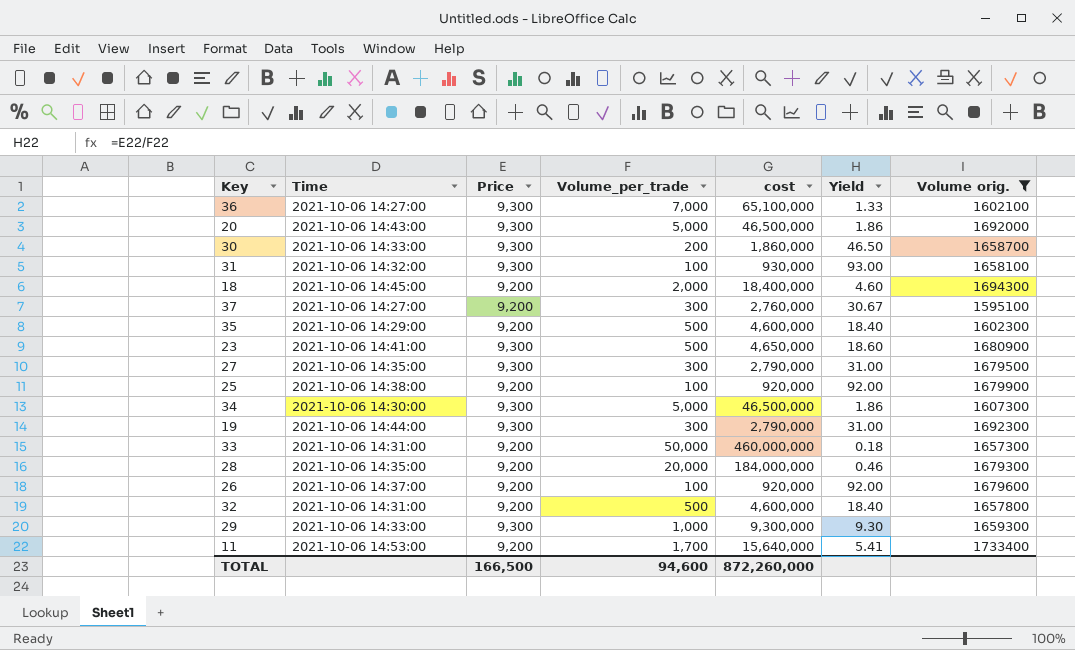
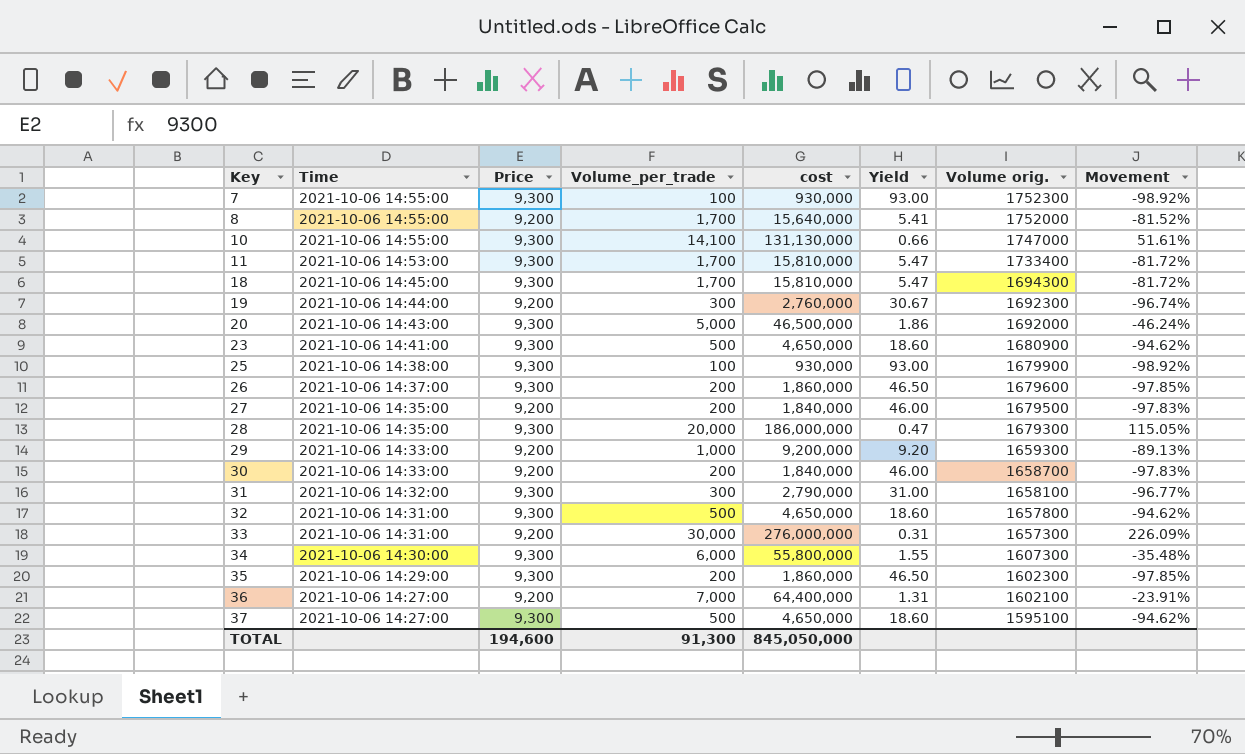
filter: Volume orig. <= 1733400 -> none
row order: none -> Key ascending
column Movement | formula: none -> ([Volume_per_trade] - [Price]) / [Price]
11 | Price: 9,200 -> 9,300
11 | cost: 15,640,000 -> 15,810,000
11 | Yield: 5.41 -> 5.47
18 | Price: 9,200 -> 9,300
18 | Volume_per_trade: 2,000 -> 1,700
18 | cost: 18,400,000 -> 15,810,000
18 | Yield: 4.60 -> 5.47
19 | Price: 9,300 -> 9,200
19 | cost: 2,790,000 -> 2,760,000
19 | Yield: 31.00 -> 30.67
25 | Price: 9,200 -> 9,300
25 | cost: 920,000 -> 930,000
25 | Yield: 92.00 -> 93.00
26 | Price: 9,200 -> 9,300
26 | Volume_per_trade: 100 -> 200
26 | cost: 920,000 -> 1,860,000
26 | Yield: 92.00 -> 46.50
27 | Price: 9,300 -> 9,200
27 | Volume_per_trade: 300 -> 200
27 | cost: 2,790,000 -> 1,840,000
27 | Yield: 31.00 -> 46.00
28 | Price: 9,200 -> 9,300
28 | cost: 184,000,000 -> 186,000,000
28 | Yield: 0.46 -> 0.47
29 | Price: 9,300 -> 9,200
29 | cost: 9,300,000 -> 9,200,000
29 | Yield: 9.30 -> 9.20
30 | Price: 9,300 -> 9,200
30 | cost: 1,860,000 -> 1,840,000
30 | Yield: 46.50 -> 46.00
31 | Volume_per_trade: 100 -> 300
31 | cost: 930,000 -> 2,790,000
31 | Yield: 93.00 -> 31.00
32 | Price: 9,200 -> 9,300
32 | cost: 4,600,000 -> 4,650,000
32 | Yield: 18.40 -> 18.60
33 | Volume_per_trade: 50,000 -> 30,000
33 | cost: 460,000,000 -> 276,000,000
33 | Yield: 0.18 -> 0.31
34 | Volume_per_trade: 5,000 -> 6,000
34 | cost: 46,500,000 -> 55,800,000
34 | Yield: 1.86 -> 1.55
35 | Price: 9,200 -> 9,300
35 | Volume_per_trade: 500 -> 200
35 | cost: 4,600,000 -> 1,860,000
35 | Yield: 18.40 -> 46.50
36 | Price: 9,300 -> 9,200
36 | cost: 65,100,000 -> 64,400,000
36 | Yield: 1.33 -> 1.31
37 | Price: 9,200 -> 9,300
37 | Volume_per_trade: 300 -> 500
37 | cost: 2,760,000 -> 4,650,000
37 | Yield: 30.67 -> 18.60
TOTAL | Price: 166,500 -> 194,600
TOTAL | Volume_per_trade: 94,600 -> 91,300
TOTAL | cost: 872,260,000 -> 845,050,000

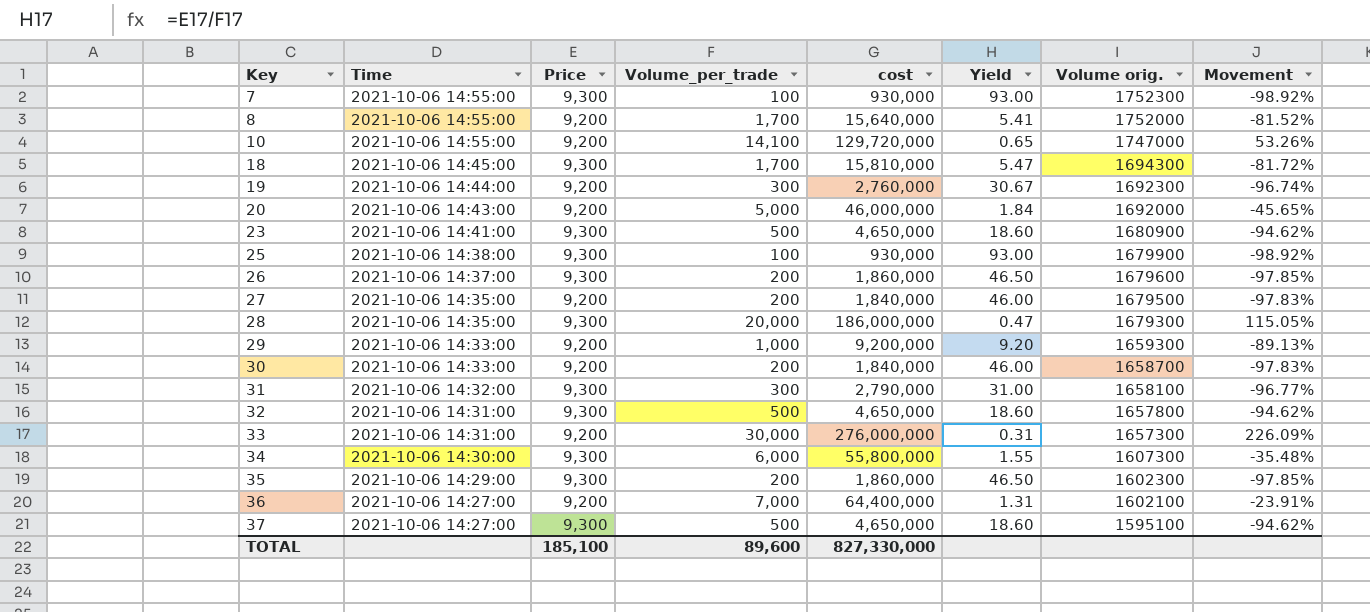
row 11: 2021-10-06 14:53:00 | 9,300 | 1,700 | 15,810,000 | 5.47 | 1733400 | -81.72% -> none
10 | Price: 9,300 -> 9,200
10 | cost: 131,130,000 -> 129,720,000
10 | Yield: 0.66 -> 0.65
10 | Movement: 51.61% -> 53.26%
20 | Price: 9,300 -> 9,200
20 | cost: 46,500,000 -> 46,000,000
20 | Yield: 1.86 -> 1.84
20 | Movement: -46.24% -> -45.65%
TOTAL | Price: 194,600 -> 185,100
TOTAL | Volume_per_trade: 91,300 -> 89,600
TOTAL | cost: 845,050,000 -> 827,330,000

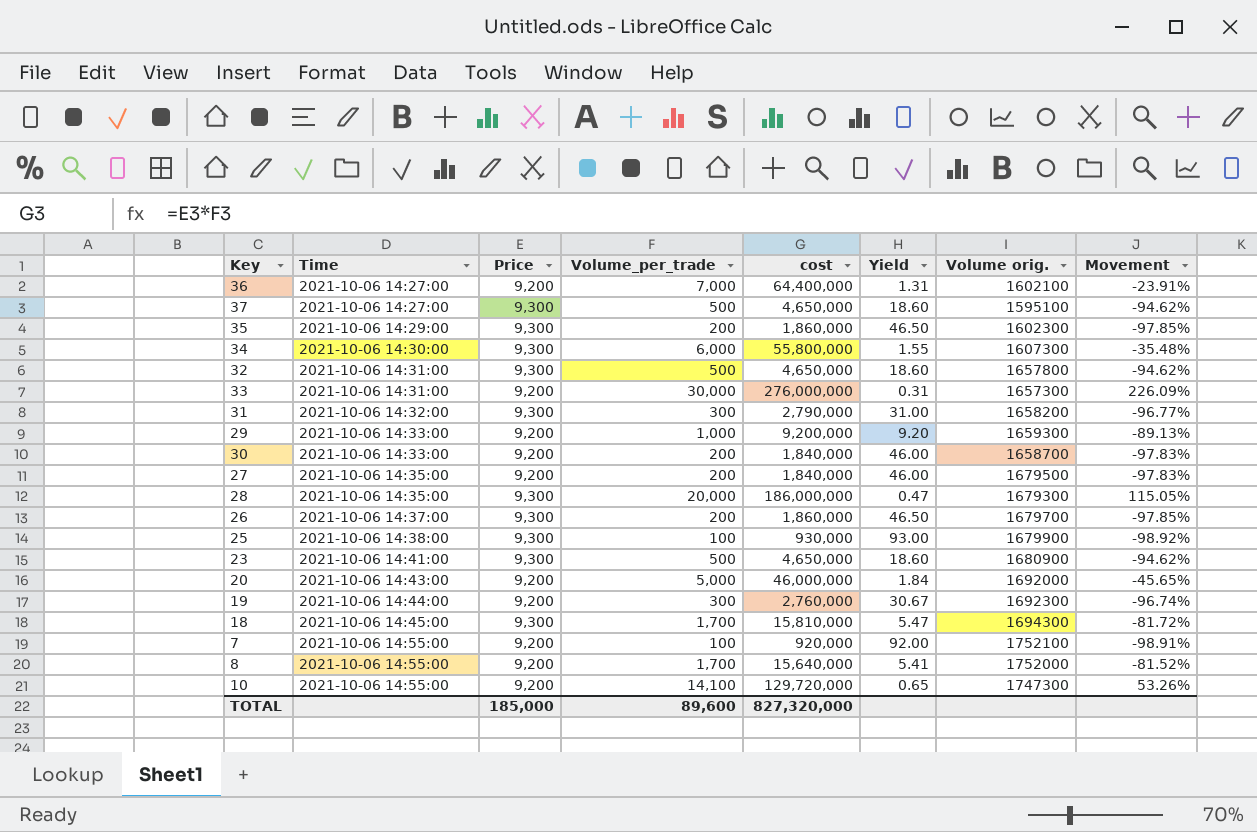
row order: Key ascending -> Time ascending
31 | Volume orig.: 1658100 -> 1658200
26 | Volume orig.: 1679600 -> 1679700
7 | Price: 9,300 -> 9,200
7 | cost: 930,000 -> 920,000
7 | Yield: 93.00 -> 92.00
7 | Volume orig.: 1752300 -> 1752100
7 | Movement: -98.92% -> -98.91%
10 | Volume orig.: 1747000 -> 1747300
TOTAL | Price: 185,100 -> 185,000
TOTAL | cost: 827,330,000 -> 827,320,000

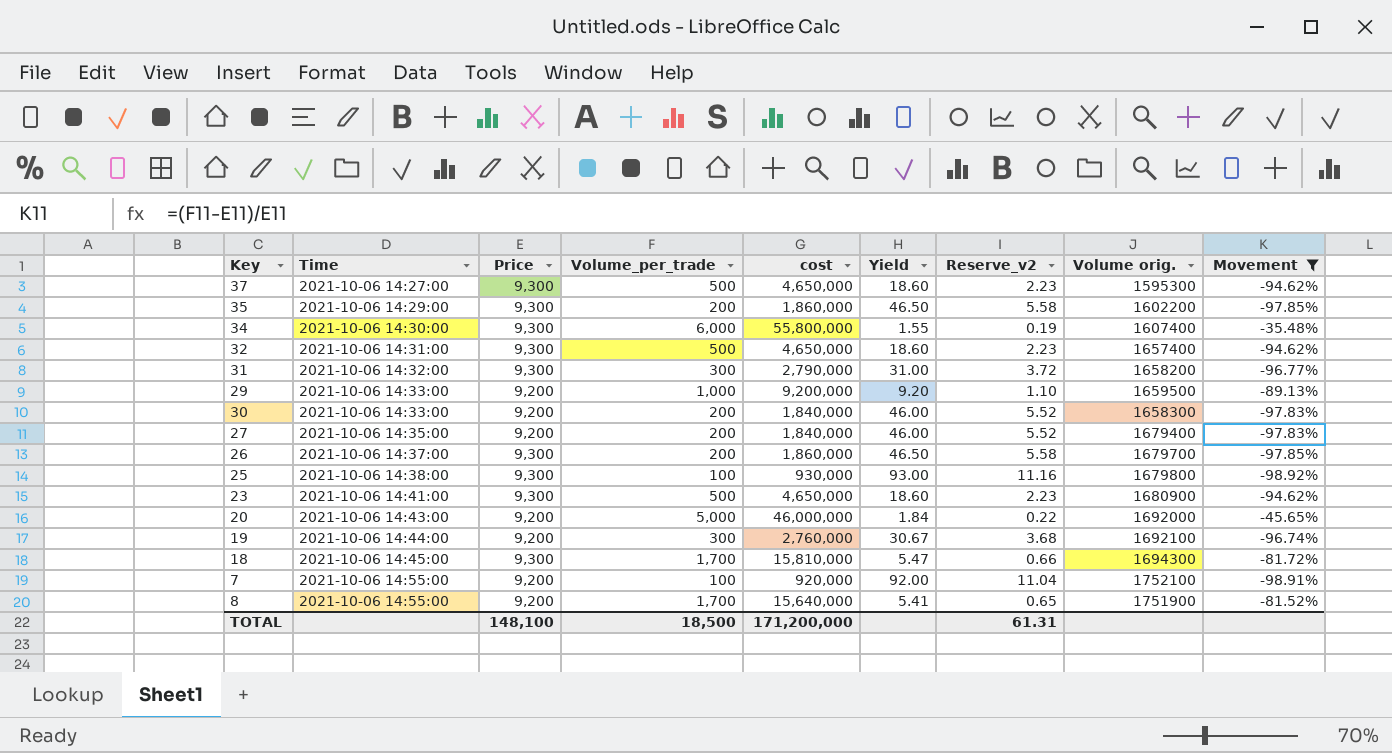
filter: none -> Movement <= -35.48%
column Reserve_v2 | formula: none -> [Yield] * 0.12
37 | Volume orig.: 1595100 -> 1595300
35 | Volume orig.: 1602300 -> 1602200
34 | Volume orig.: 1607300 -> 1607400
32 | Volume orig.: 1657800 -> 1657400
29 | Volume orig.: 1659300 -> 1659500
30 | Volume orig.: 1658700 -> 1658300
27 | Volume orig.: 1679500 -> 1679400
25 | Volume orig.: 1679900 -> 1679800
19 | Volume orig.: 1692300 -> 1692100
8 | Volume orig.: 1752000 -> 1751900
TOTAL | Price: 185,000 -> 148,100
TOTAL | Volume_per_trade: 89,600 -> 18,500
TOTAL | cost: 827,320,000 -> 171,200,000

